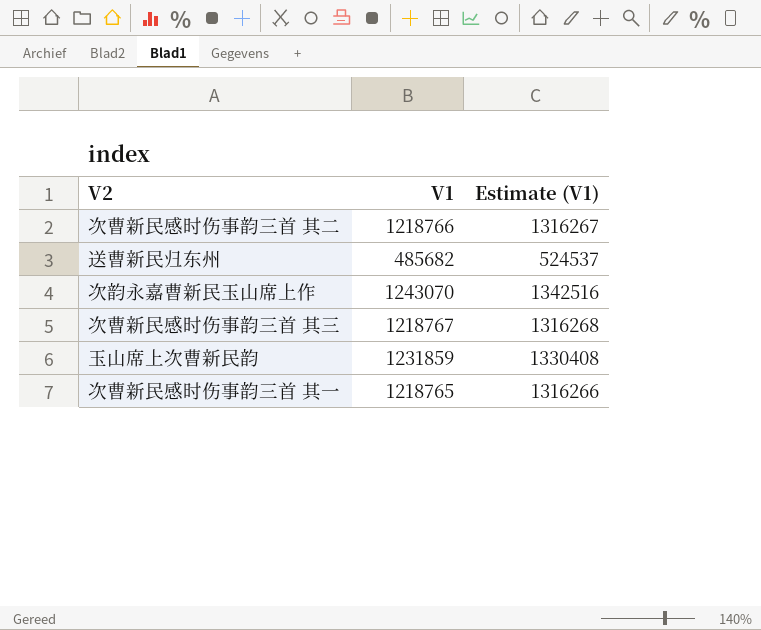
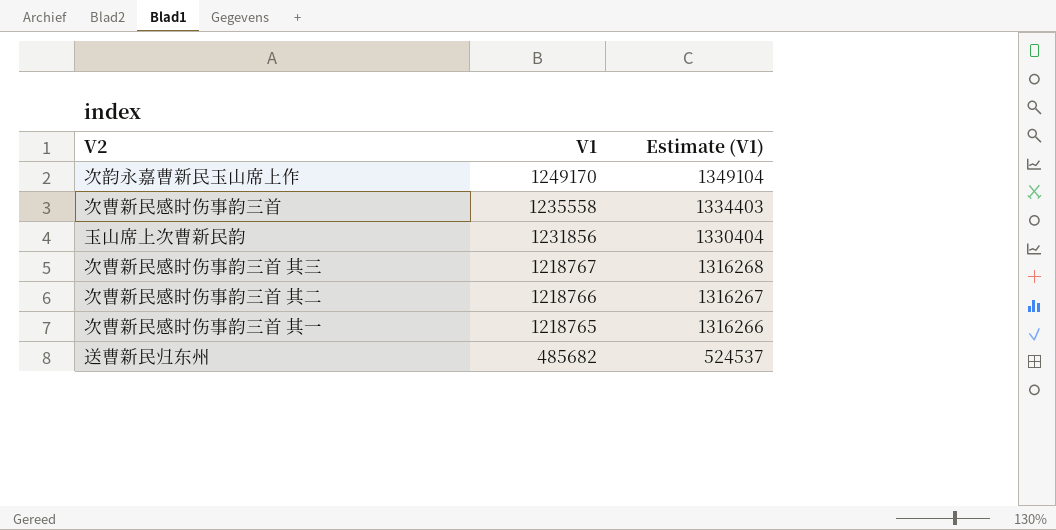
row order: none -> V1 descending
次韵永嘉曹新民玉山席上作 | V1: 1243070 -> 1249170
次韵永嘉曹新民玉山席上作 | Estimate (V1): 1342516 -> 1349104
row 次曹新民感时伤事韵三首: none -> 1235558 | 1334403
玉山席上次曹新民韵 | V1: 1231859 -> 1231856
玉山席上次曹新民韵 | Estimate (V1): 1330408 -> 1330404

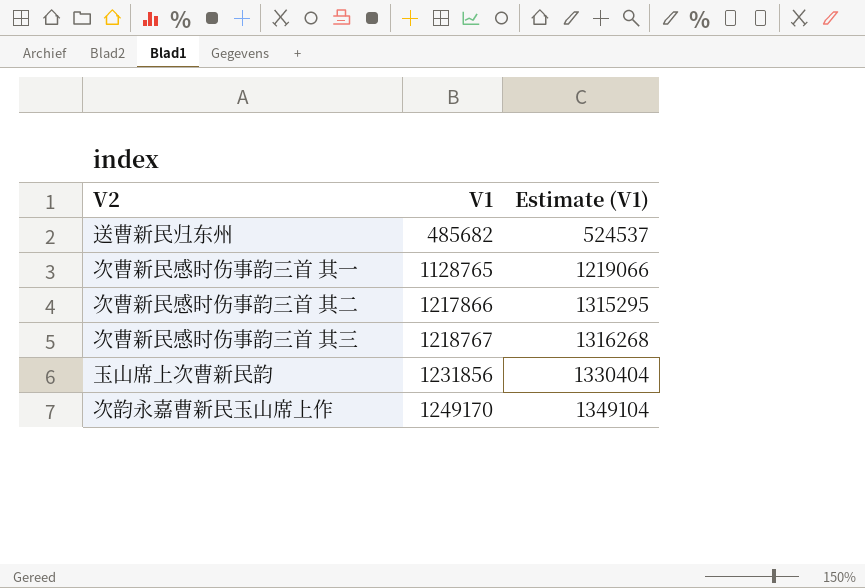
row order: V1 descending -> V1 ascending
row 次曹新民感时伤事韵三首: 1235558 | 1334403 -> none
次曹新民感时伤事韵三首 其一 | V1: 1218765 -> 1128765
次曹新民感时伤事韵三首 其一 | Estimate (V1): 1316266 -> 1219066
次曹新民感时伤事韵三首 其二 | V1: 1218766 -> 1217866
次曹新民感时伤事韵三首 其二 | Estimate (V1): 1316267 -> 1315295

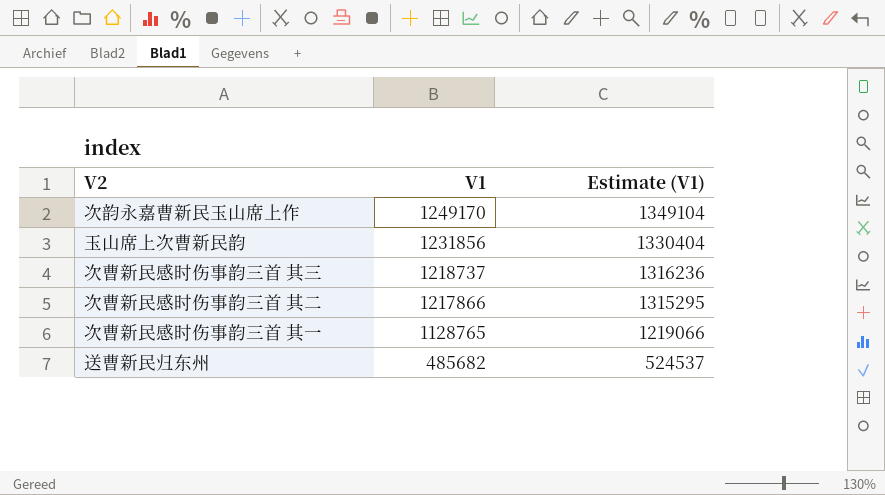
row order: V1 ascending -> V1 descending
次曹新民感时伤事韵三首 其三 | V1: 1218767 -> 1218737
次曹新民感时伤事韵三首 其三 | Estimate (V1): 1316268 -> 1316236

